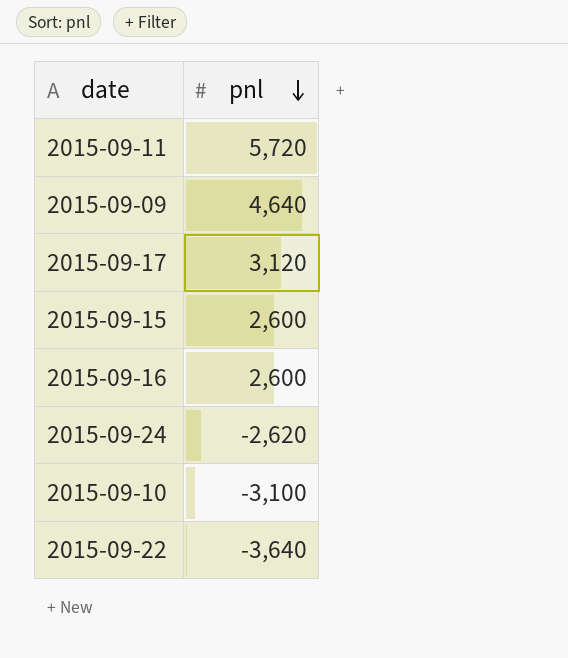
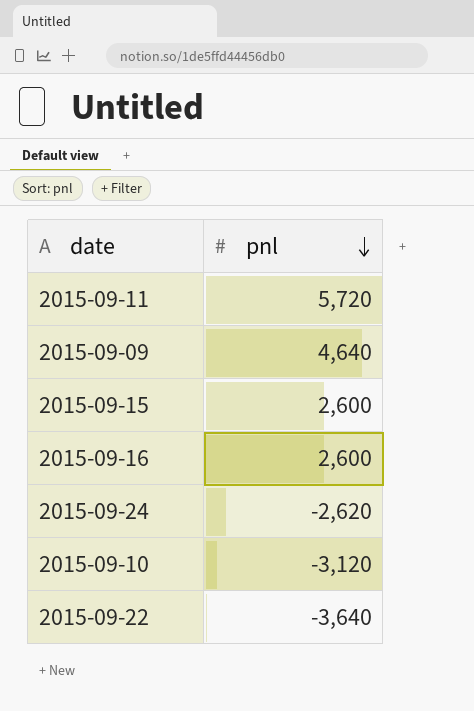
row 2015-09-17: 3,120 -> none
2015-09-10 | pnl: -3,100 -> -3,120

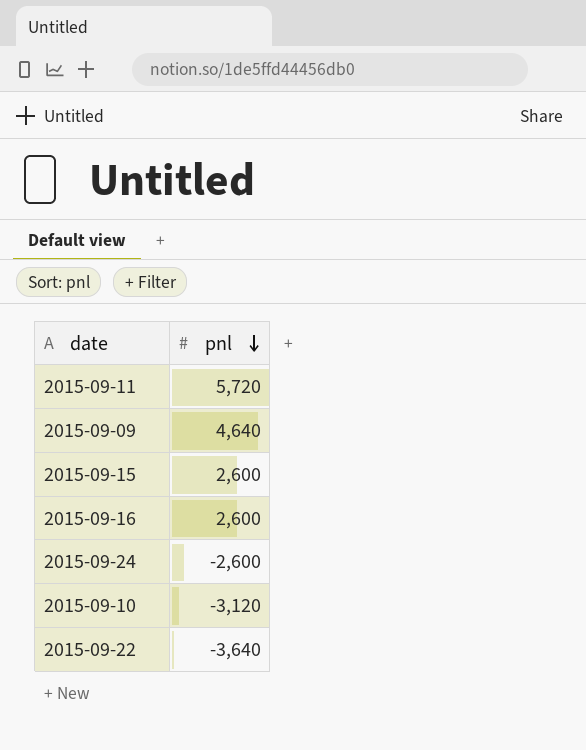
2015-09-24 | pnl: -2,620 -> -2,600

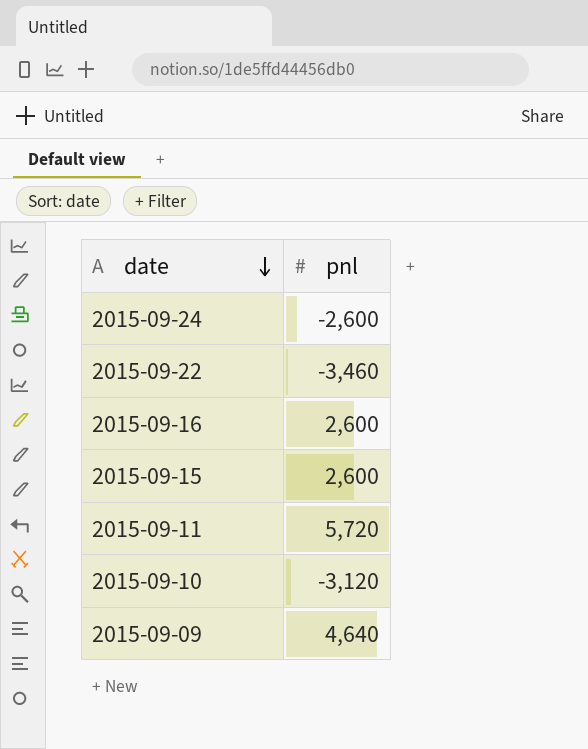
row order: pnl descending -> date descending
2015-09-22 | pnl: -3,640 -> -3,460

